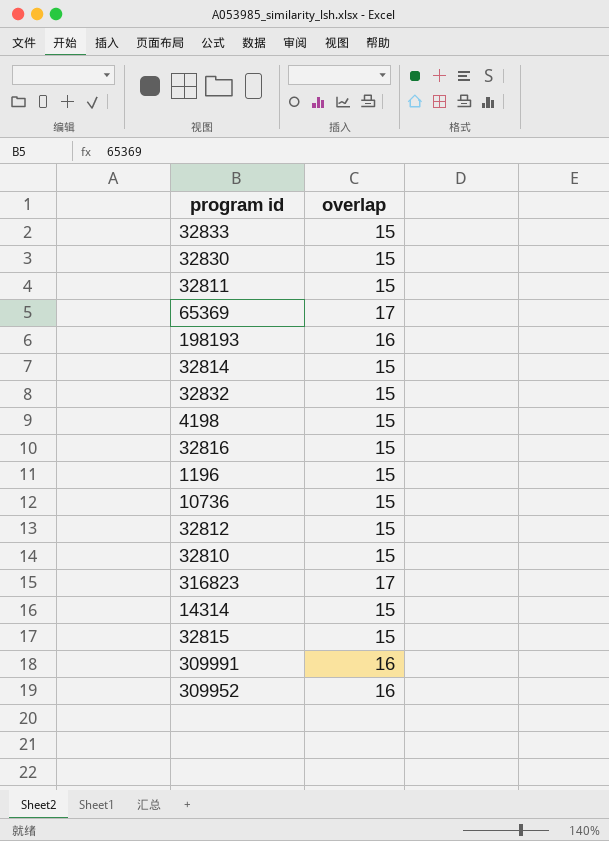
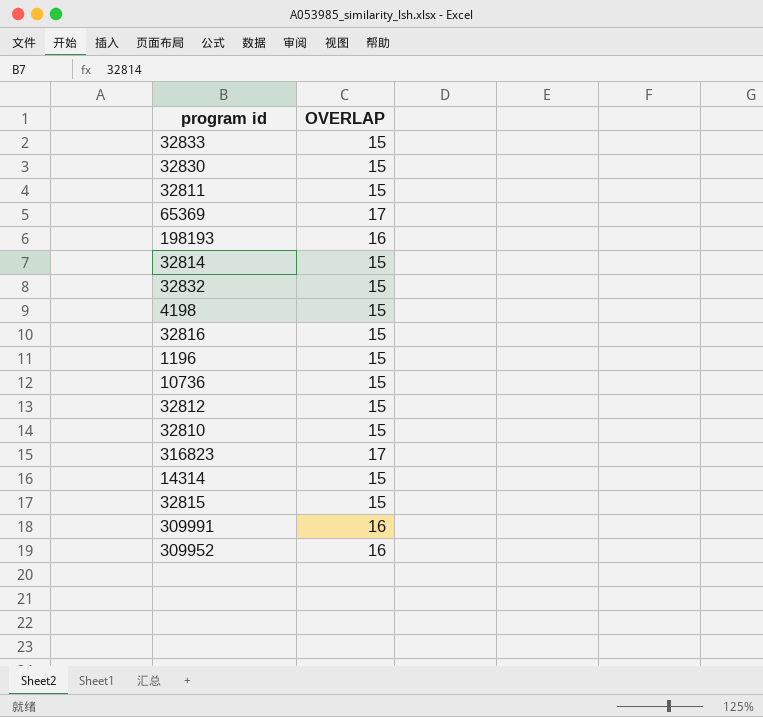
column name: overlap -> OVERLAP

